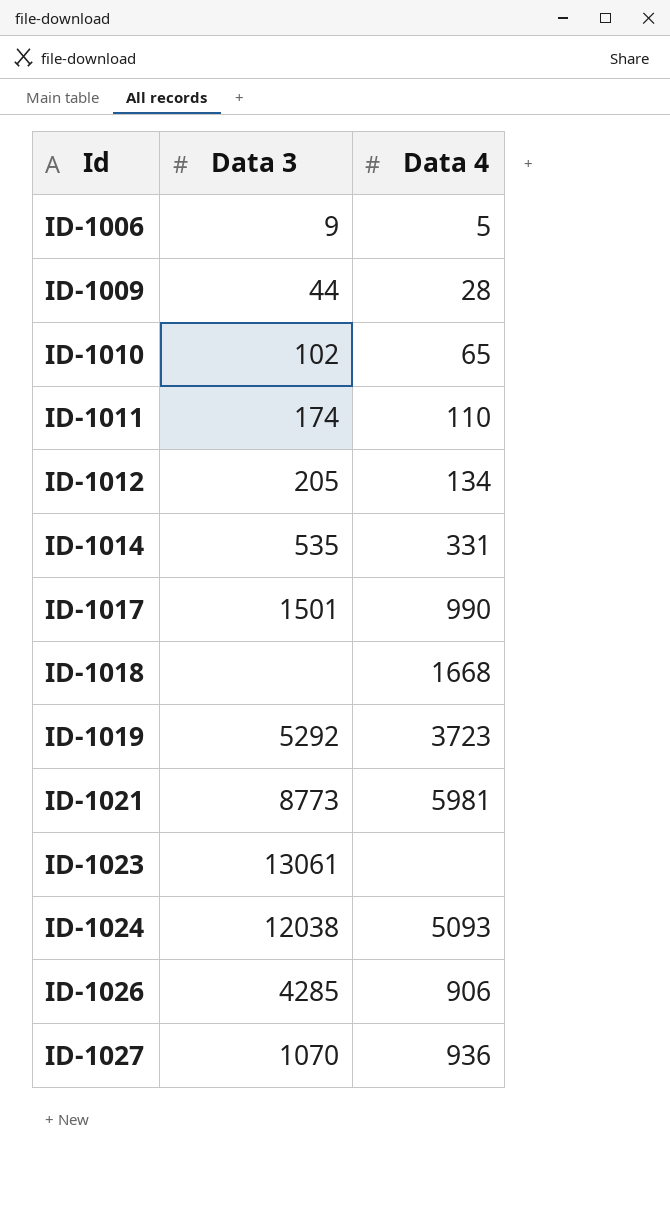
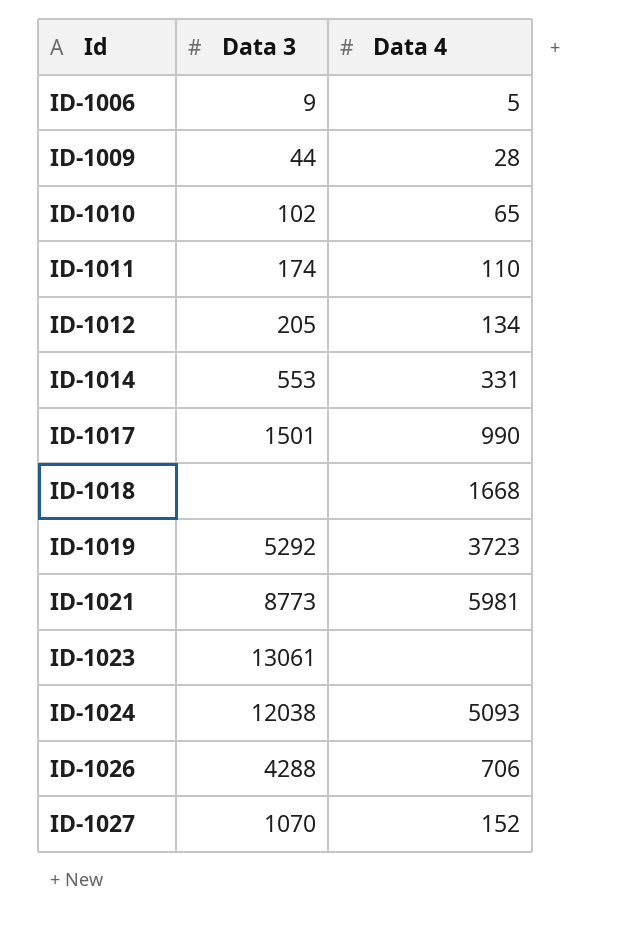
ID-1014 | Data 3: 535 -> 553
ID-1026 | Data 3: 4285 -> 4288
ID-1026 | Data 4: 906 -> 706
ID-1027 | Data 4: 936 -> 152

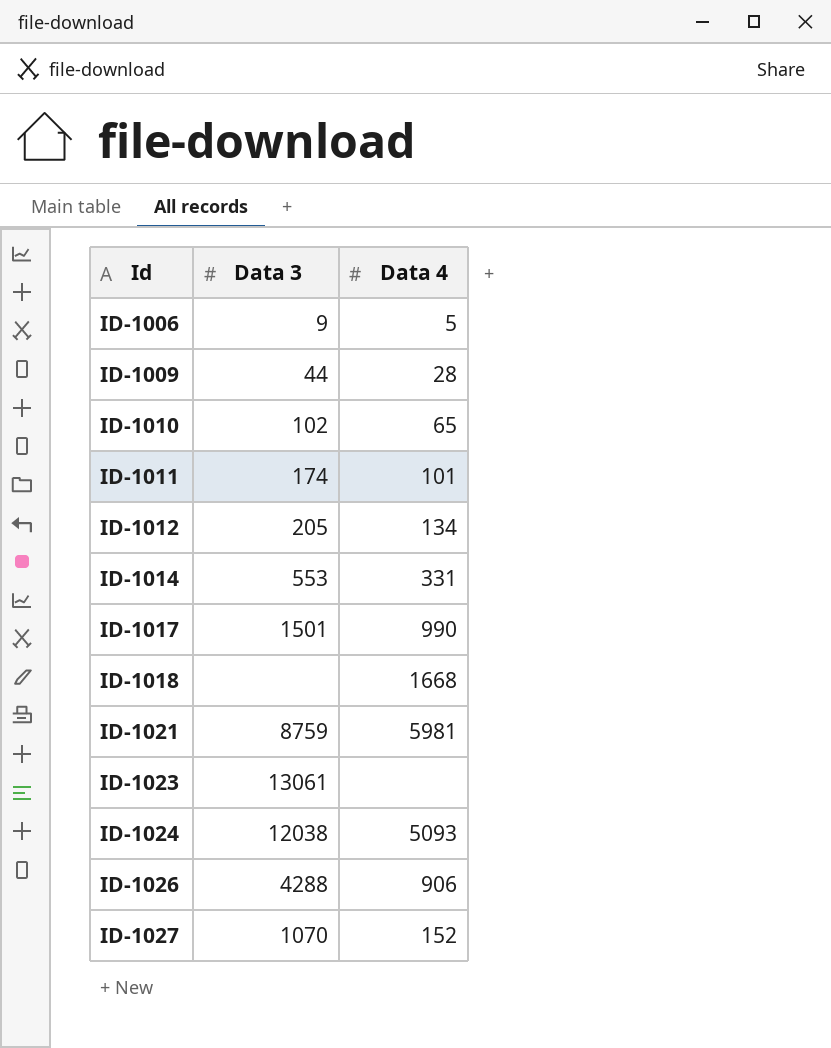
row ID-1019: 5292 | 3723 -> none
ID-1011 | Data 4: 110 -> 101
ID-1021 | Data 3: 8773 -> 8759
ID-1026 | Data 4: 706 -> 906

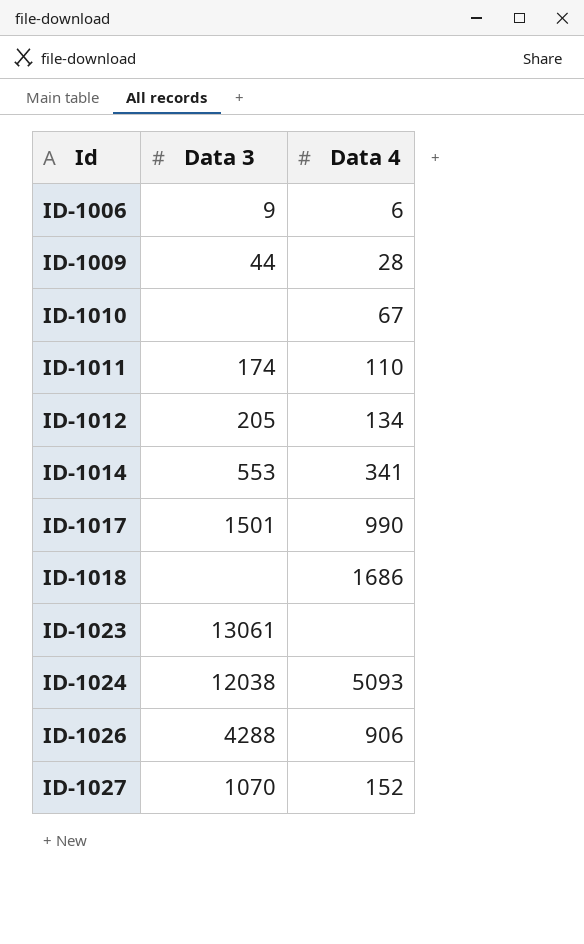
row ID-1021: 8759 | 5981 -> none
ID-1006 | Data 4: 5 -> 6
ID-1010 | Data 3: 102 -> none
ID-1010 | Data 4: 65 -> 67
ID-1011 | Data 4: 101 -> 110
ID-1014 | Data 4: 331 -> 341
ID-1018 | Data 4: 1668 -> 1686

